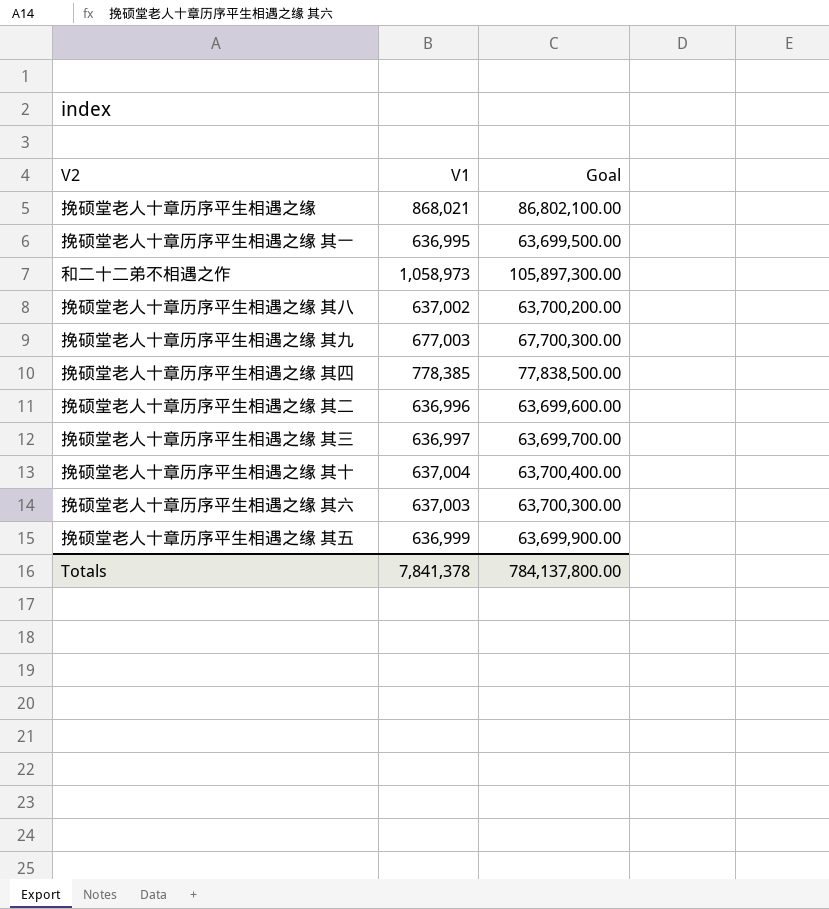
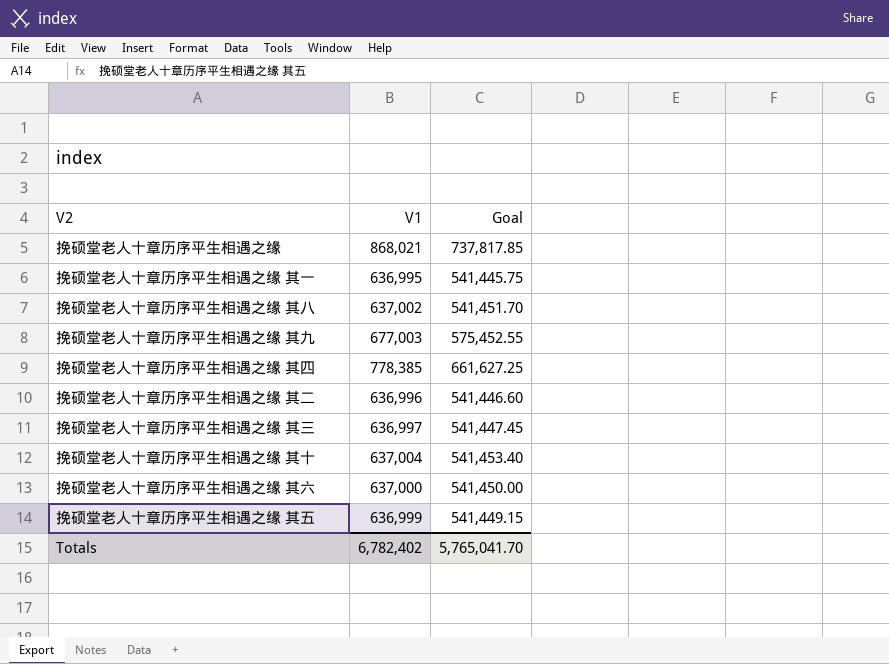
column Goal | formula: [V1] * 100 -> [V1] * 0.85
row 和二十二弟不相遇之作: 1,058,973 | 105,897,300.00 -> none
挽硕堂老人十章历序平生相遇之缘 其六 | V1: 637,003 -> 637,000
Totals | V1: 7,841,378 -> 6,782,402
Totals | Goal: 784,137,800.00 -> 5,765,041.70

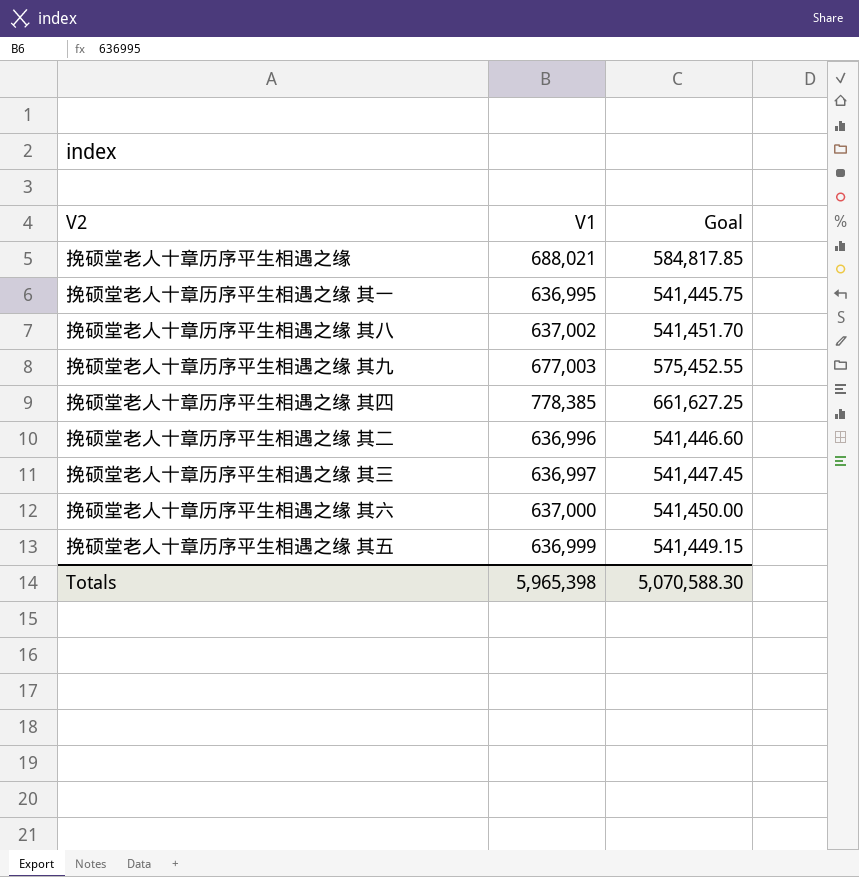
row 挽硕堂老人十章历序平生相遇之缘 其十: 637,004 | 541,453.40 -> none
挽硕堂老人十章历序平生相遇之缘 | V1: 868,021 -> 688,021
挽硕堂老人十章历序平生相遇之缘 | Goal: 737,817.85 -> 584,817.85
Totals | V1: 6,782,402 -> 5,965,398
Totals | Goal: 5,765,041.70 -> 5,070,588.30

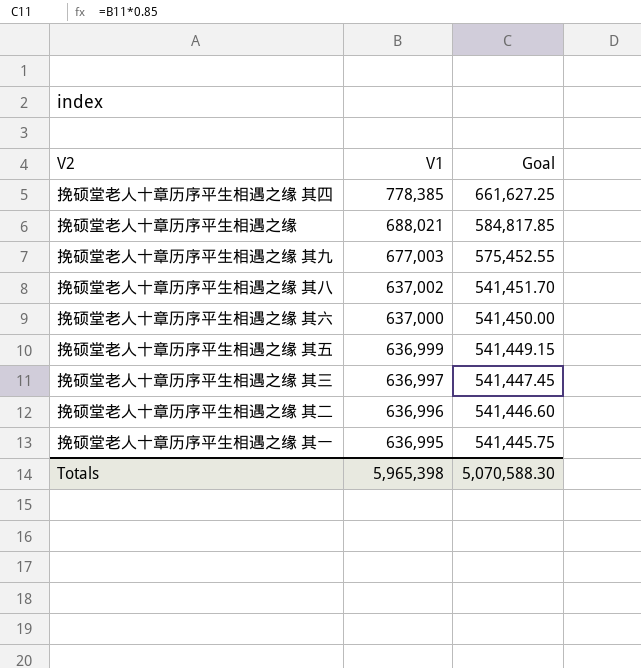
row order: none -> V1 descending

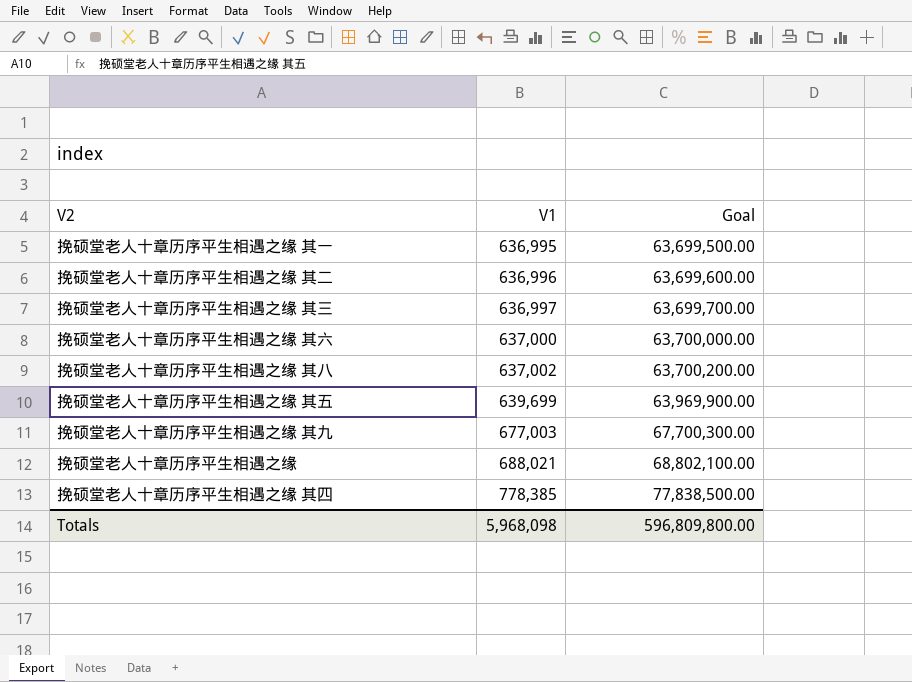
row order: V1 descending -> V1 ascending
column Goal | formula: [V1] * 0.85 -> [V1] * 100
挽硕堂老人十章历序平生相遇之缘 其五 | V1: 636,999 -> 639,699
Totals | V1: 5,965,398 -> 5,968,098
Totals | Goal: 5,070,588.30 -> 596,809,800.00

